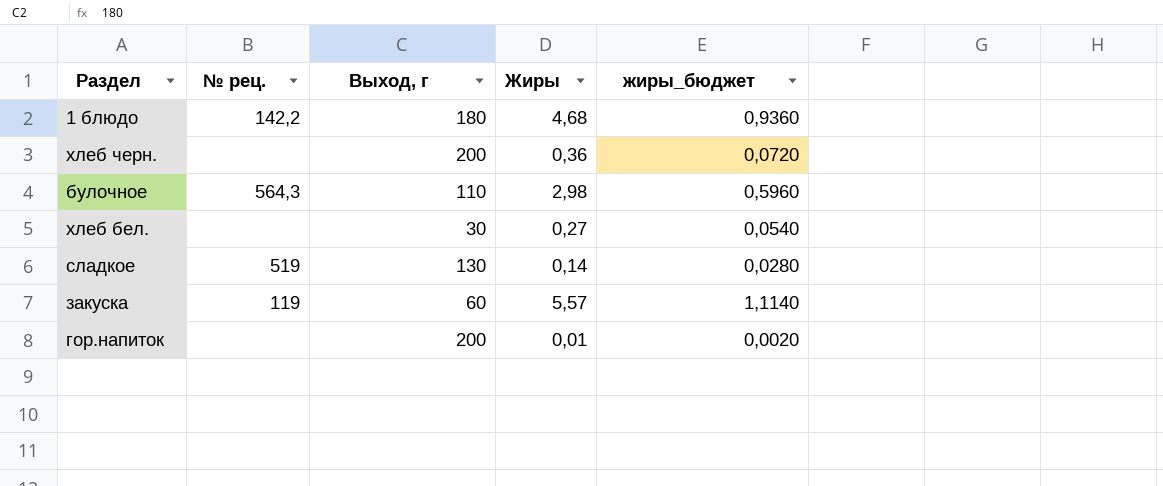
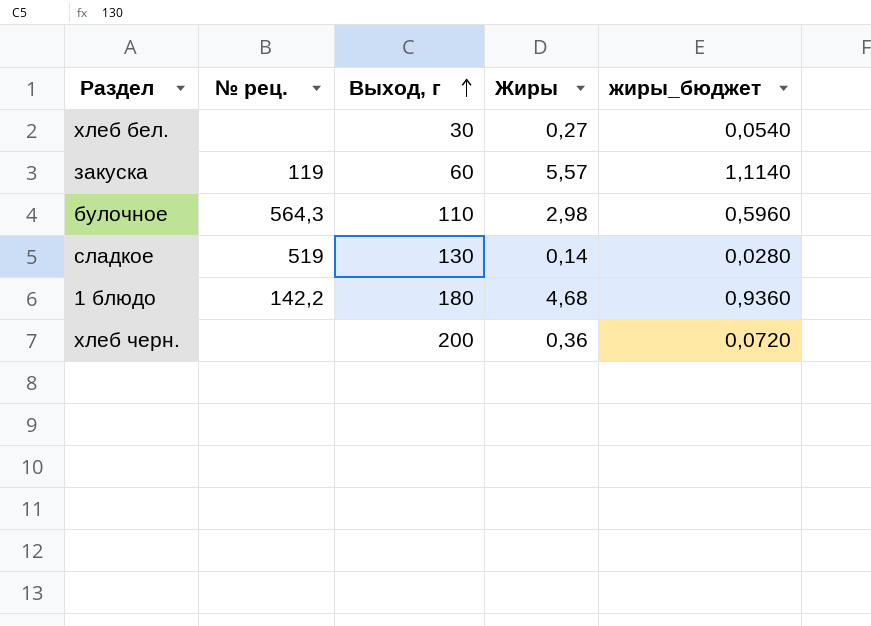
row order: none -> Выход, г ascending
row гор.напиток: none | 200 | 0,01 | 0,0020 -> none

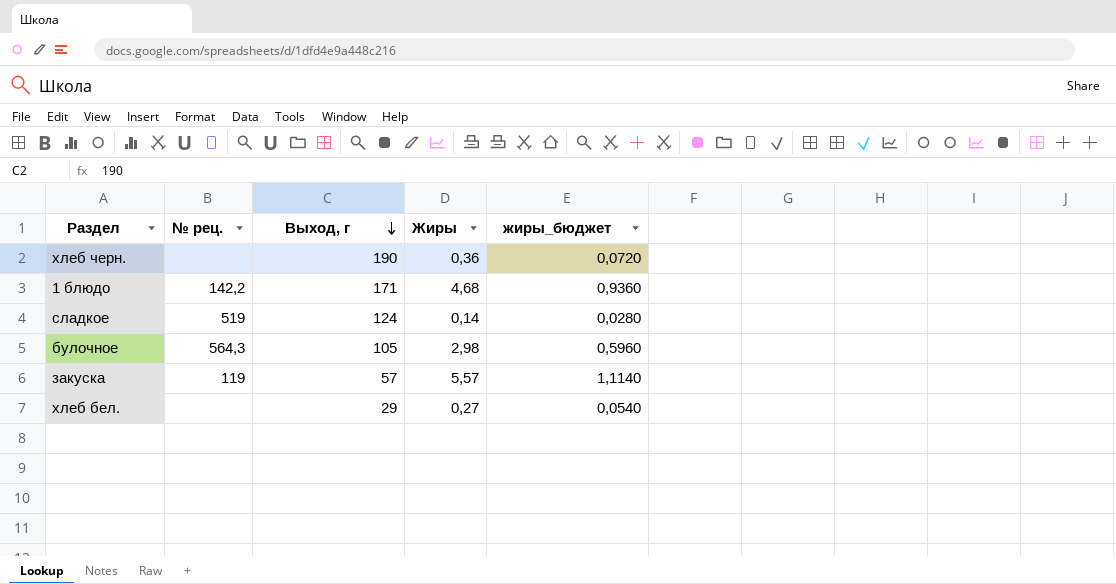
row order: Выход, г ascending -> Выход, г descending
хлеб черн. | Выход, г: 200 -> 190
1 блюдо | Выход, г: 180 -> 171
сладкое | Выход, г: 130 -> 124
булочное | Выход, г: 110 -> 105
закуска | Выход, г: 60 -> 57
хлеб бел. | Выход, г: 30 -> 29

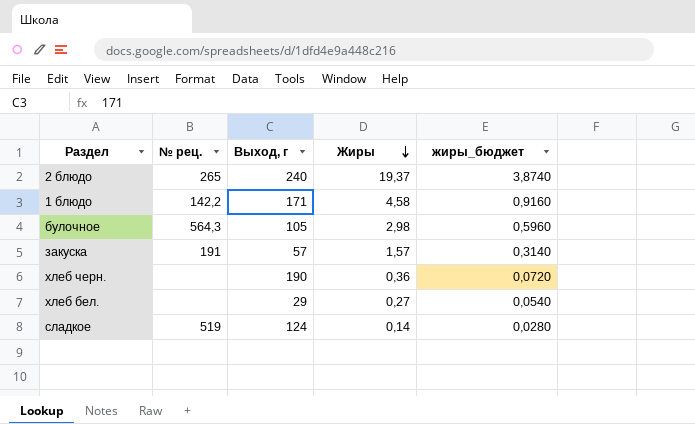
row order: Выход, г descending -> Жиры descending
row 2 блюдо: none -> 265 | 240 | 19,37 | 3,8740
1 блюдо | Жиры: 4,68 -> 4,58
1 блюдо | жиры_бюджет: 0,9360 -> 0,9160
закуска | № рец.: 119 -> 191
закуска | Жиры: 5,57 -> 1,57
закуска | жиры_бюджет: 1,1140 -> 0,3140

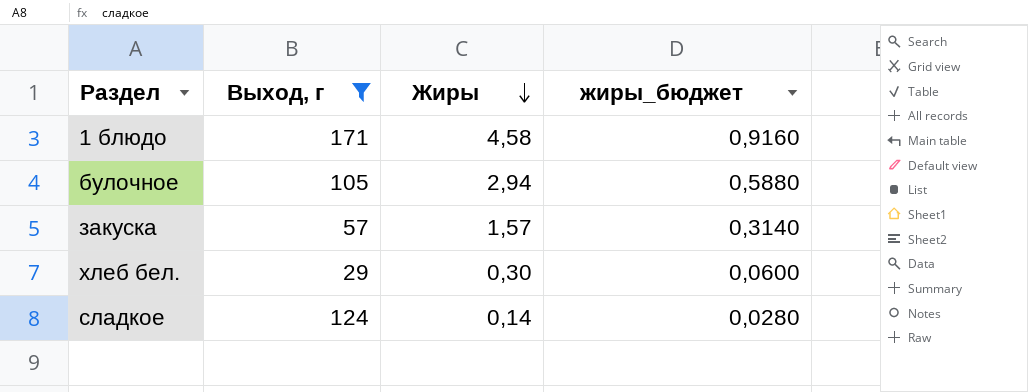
filter: none -> Выход, г <= 171
column № рец. | position: 2 -> none
булочное | Жиры: 2,98 -> 2,94
булочное | жиры_бюджет: 0,5960 -> 0,5880
хлеб бел. | Жиры: 0,27 -> 0,30
хлеб бел. | жиры_бюджет: 0,0540 -> 0,0600

